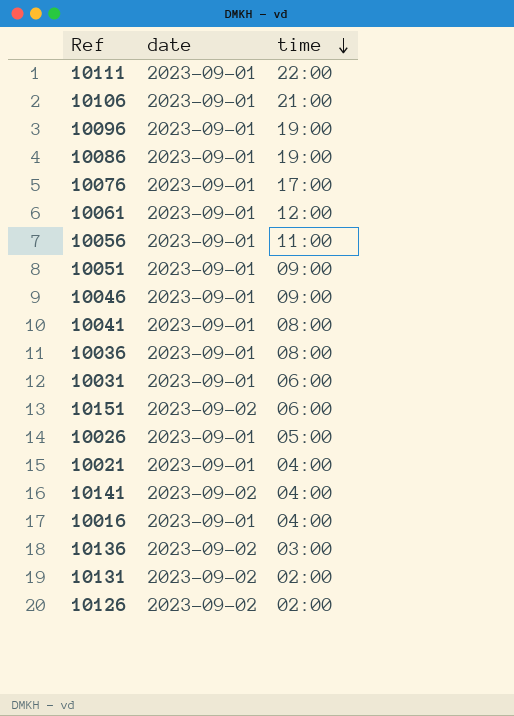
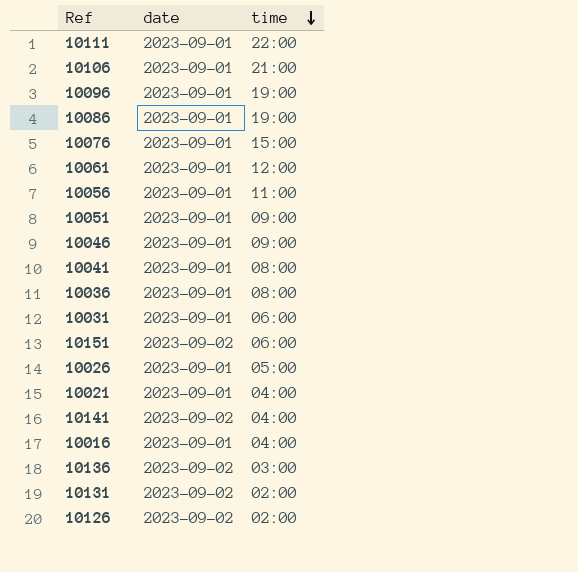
10076 | time: 17:00 -> 15:00

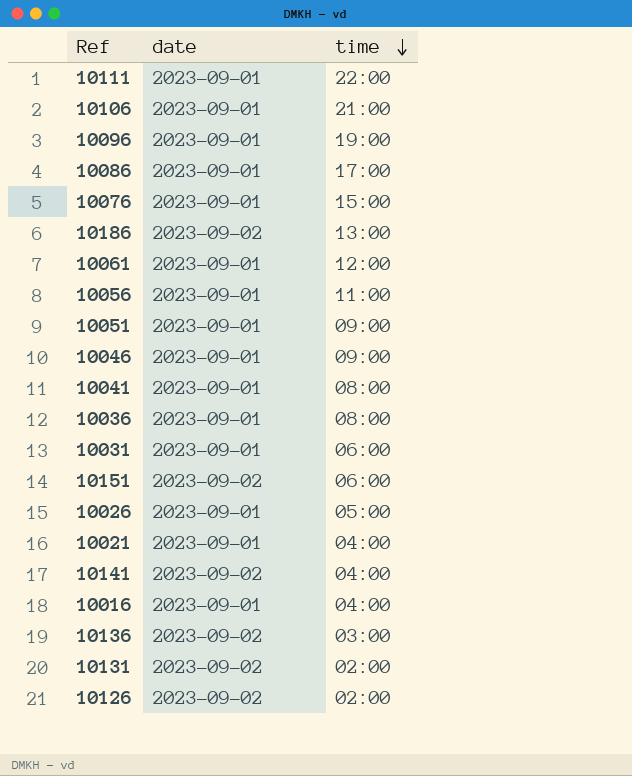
10086 | time: 19:00 -> 17:00
row 10186: none -> 2023-09-02 | 13:00

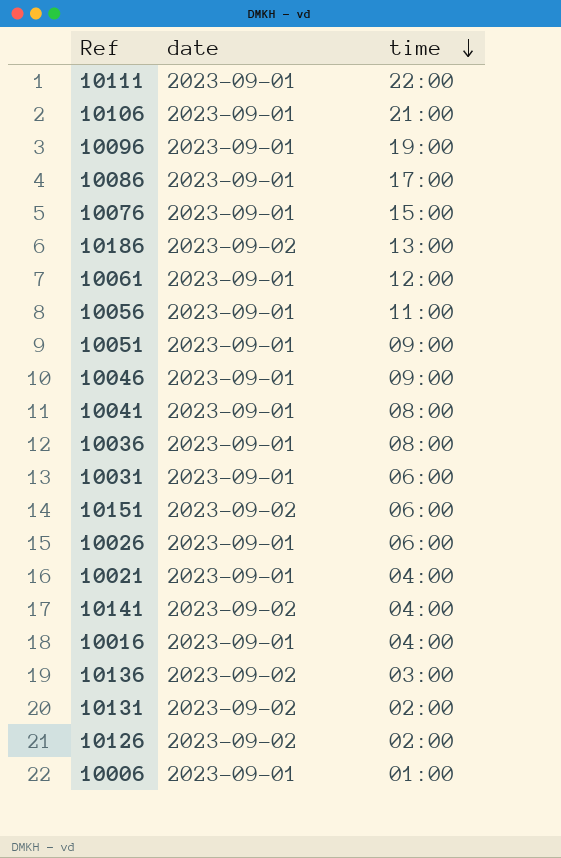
10026 | time: 05:00 -> 06:00
row 10006: none -> 2023-09-01 | 01:00

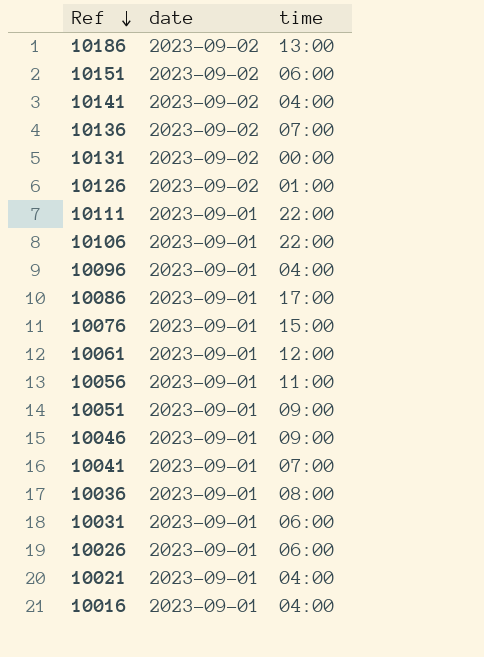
row order: time descending -> Ref descending
row 10006: 2023-09-01 | 01:00 -> none
10136 | time: 03:00 -> 07:00
10131 | time: 02:00 -> 00:00
10126 | time: 02:00 -> 01:00
10106 | time: 21:00 -> 22:00
10096 | time: 19:00 -> 04:00
10041 | time: 08:00 -> 07:00

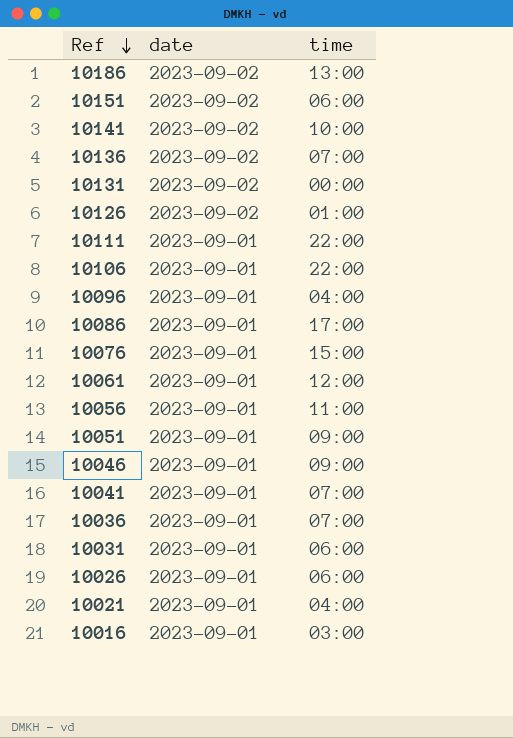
10141 | time: 04:00 -> 10:00
10036 | time: 08:00 -> 07:00
10016 | time: 04:00 -> 03:00

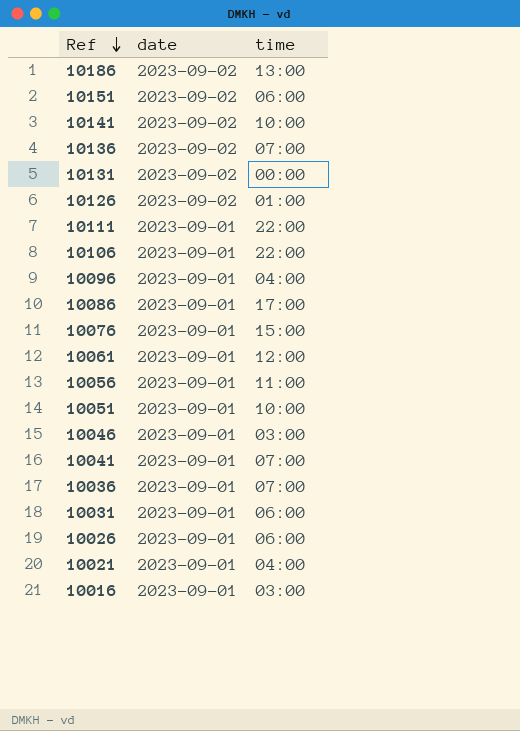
10051 | time: 09:00 -> 10:00
10046 | time: 09:00 -> 03:00

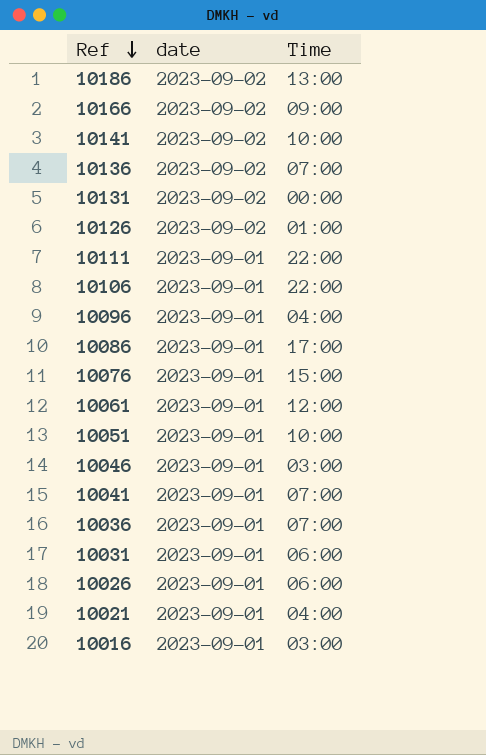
column name: time -> Time
row 10151: 2023-09-02 | 06:00 -> none
row 10056: 2023-09-01 | 11:00 -> none
row 10166: none -> 2023-09-02 | 09:00

